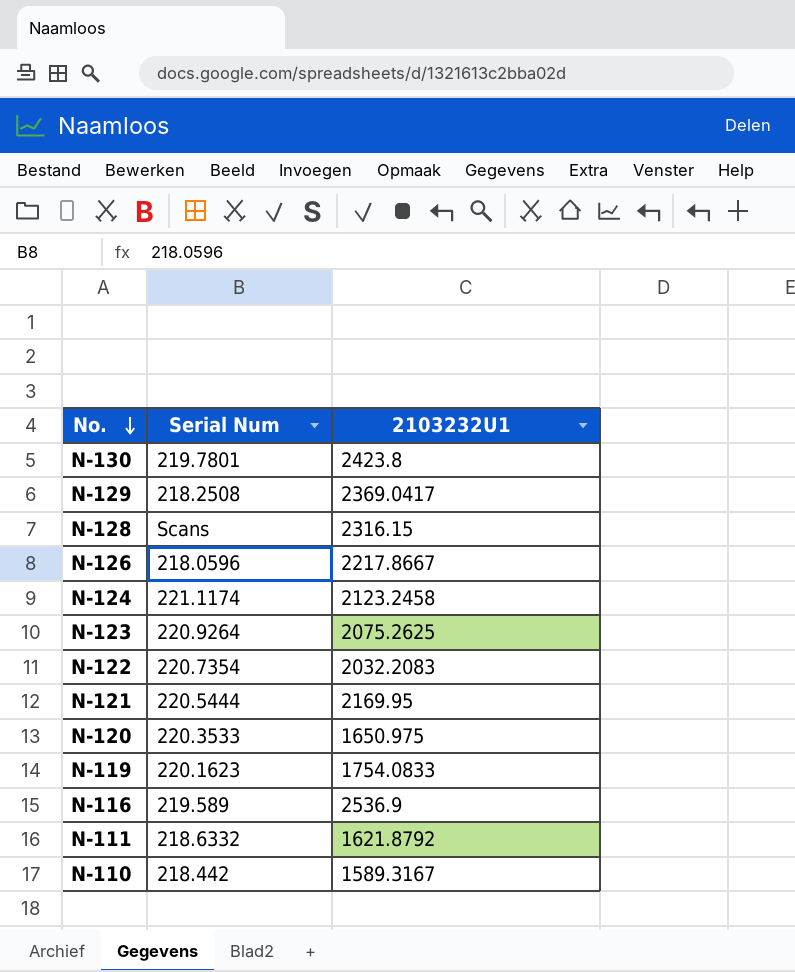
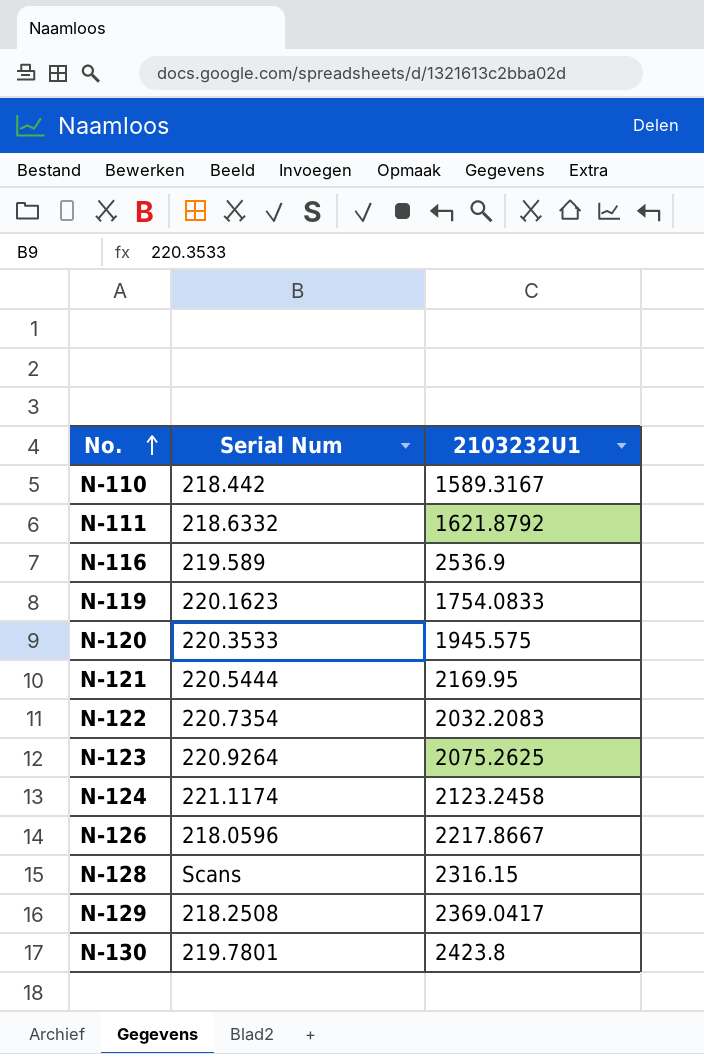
row order: No. descending -> No. ascending
N-120 | 2103232U1: 1650.975 -> 1945.575

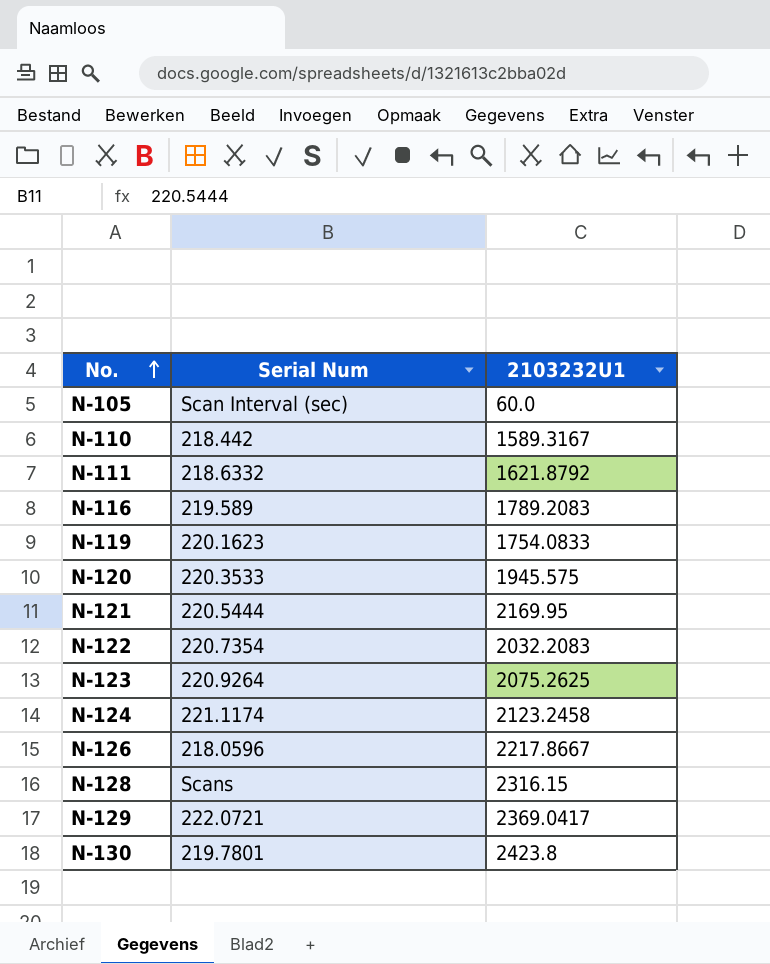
row N-105: none -> Scan Interval (sec) | 60.0
N-116 | 2103232U1: 2536.9 -> 1789.2083
N-129 | Serial Num: 218.2508 -> 222.0721

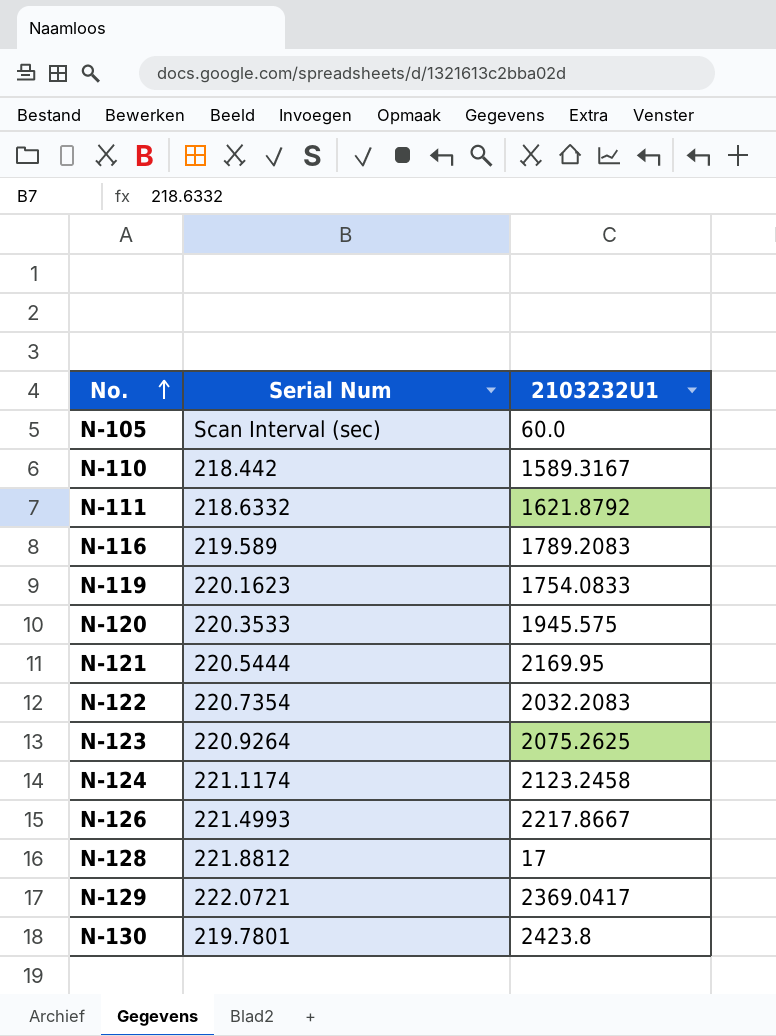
N-126 | Serial Num: 218.0596 -> 221.4993
N-128 | Serial Num: Scans -> 221.8812
N-128 | 2103232U1: 2316.15 -> 17

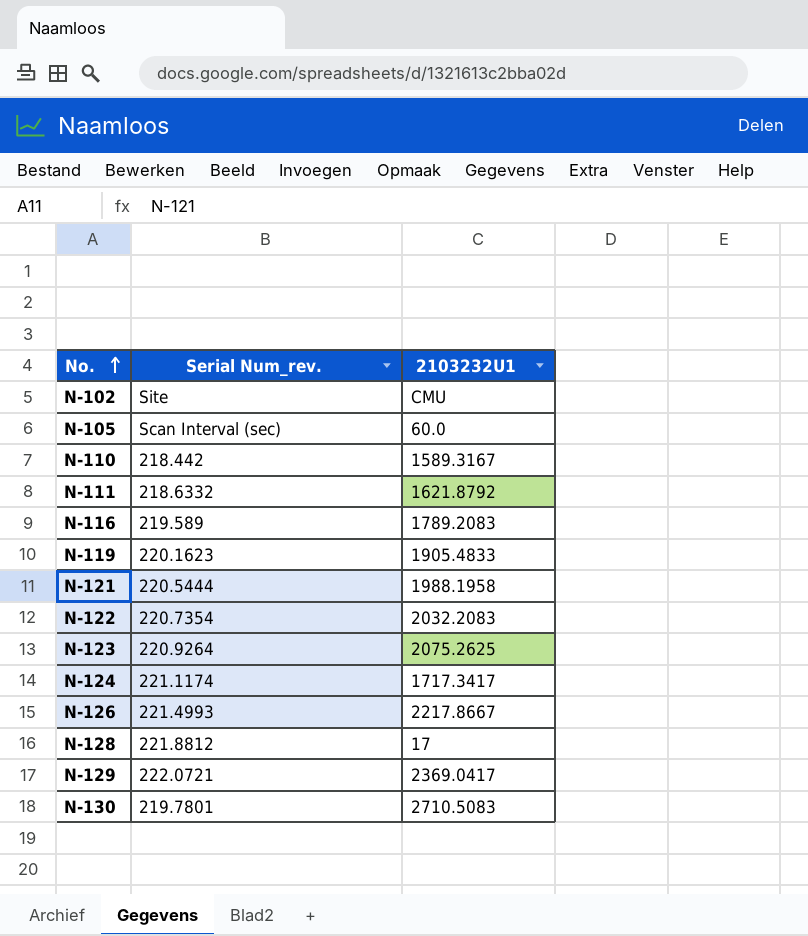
column name: Serial Num -> Serial Num_rev.
row N-120: 220.3533 | 1945.575 -> none
row N-102: none -> Site | CMU
N-119 | 2103232U1: 1754.0833 -> 1905.4833
N-121 | 2103232U1: 2169.95 -> 1988.1958
N-124 | 2103232U1: 2123.2458 -> 1717.3417
N-130 | 2103232U1: 2423.8 -> 2710.5083

